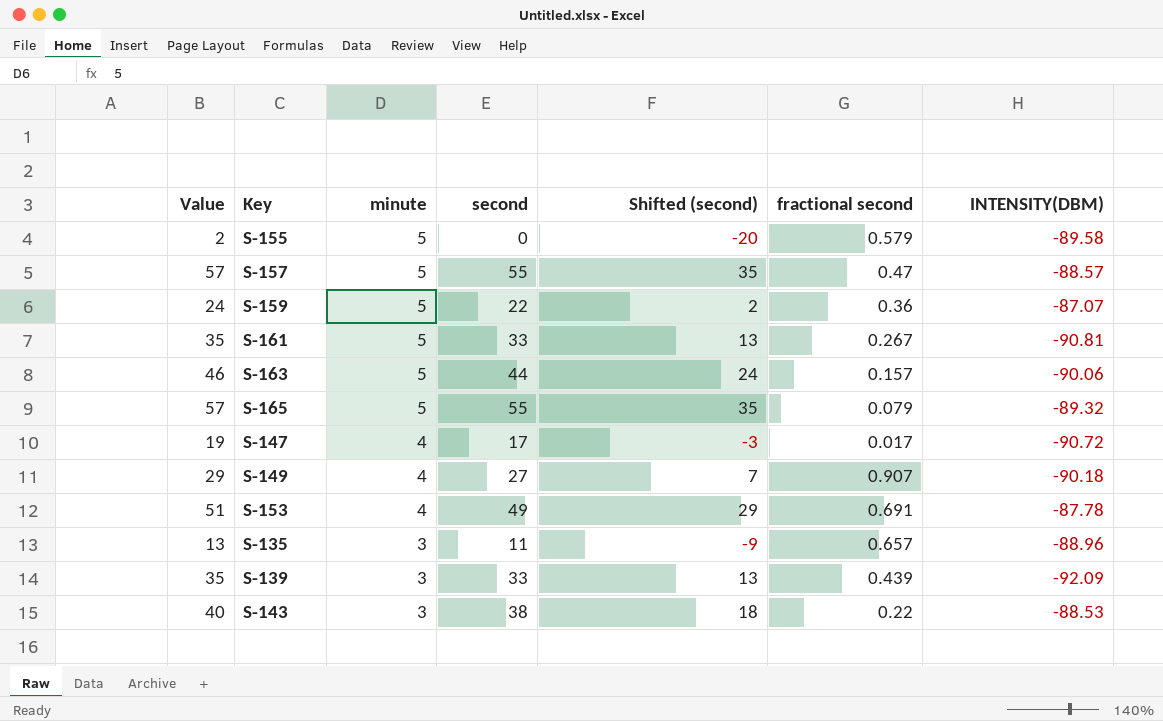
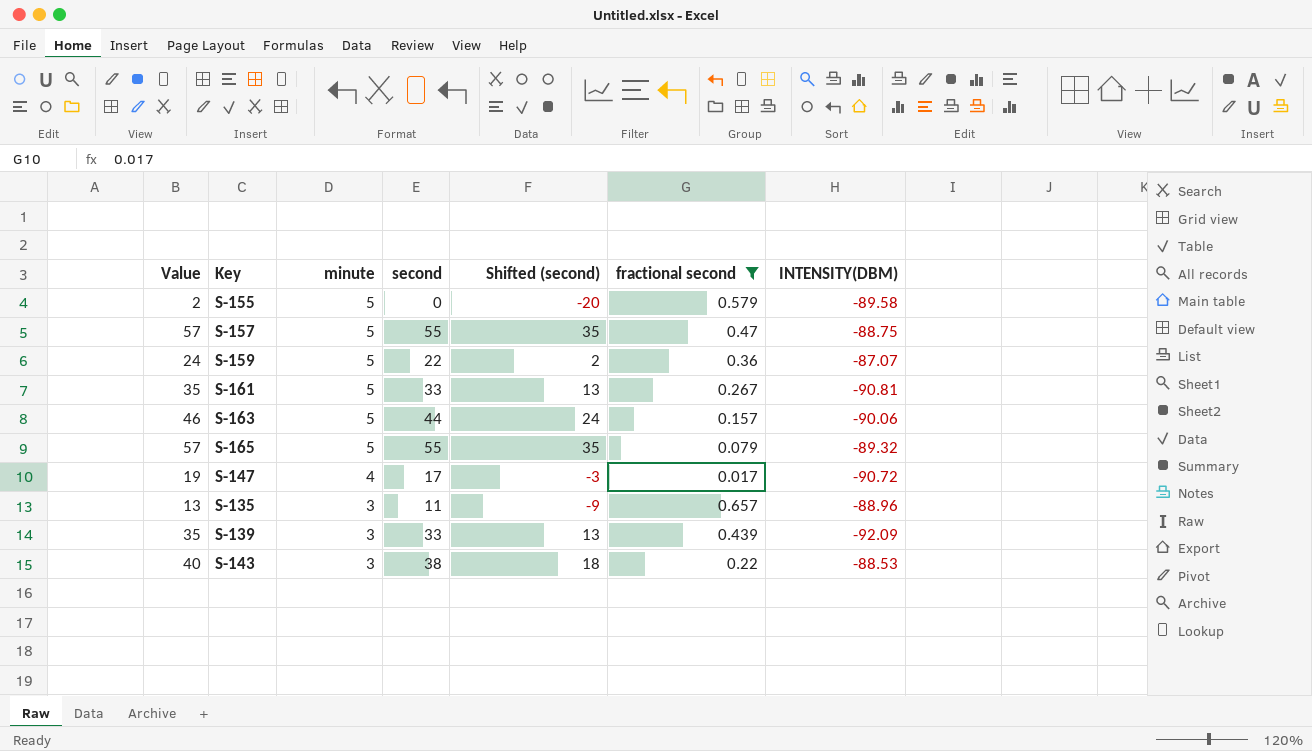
filter: none -> fractional second <= 0.657
S-157 | INTENSITY(DBM): -88.57 -> -88.75

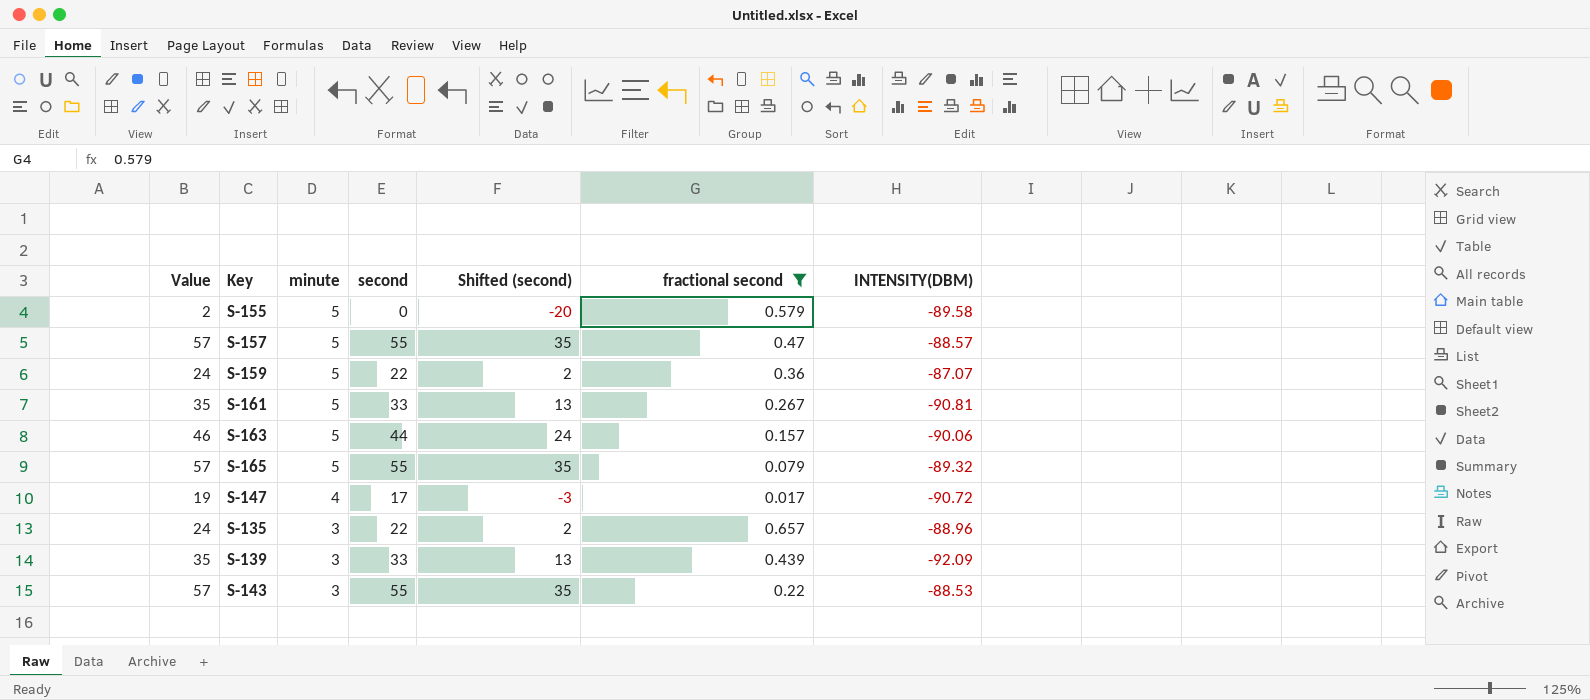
S-157 | INTENSITY(DBM): -88.75 -> -88.57
S-135 | Value: 13 -> 24
S-135 | second: 11 -> 22
S-135 | Shifted (second): -9 -> 2
S-143 | Value: 40 -> 57
S-143 | second: 38 -> 55
S-143 | Shifted (second): 18 -> 35

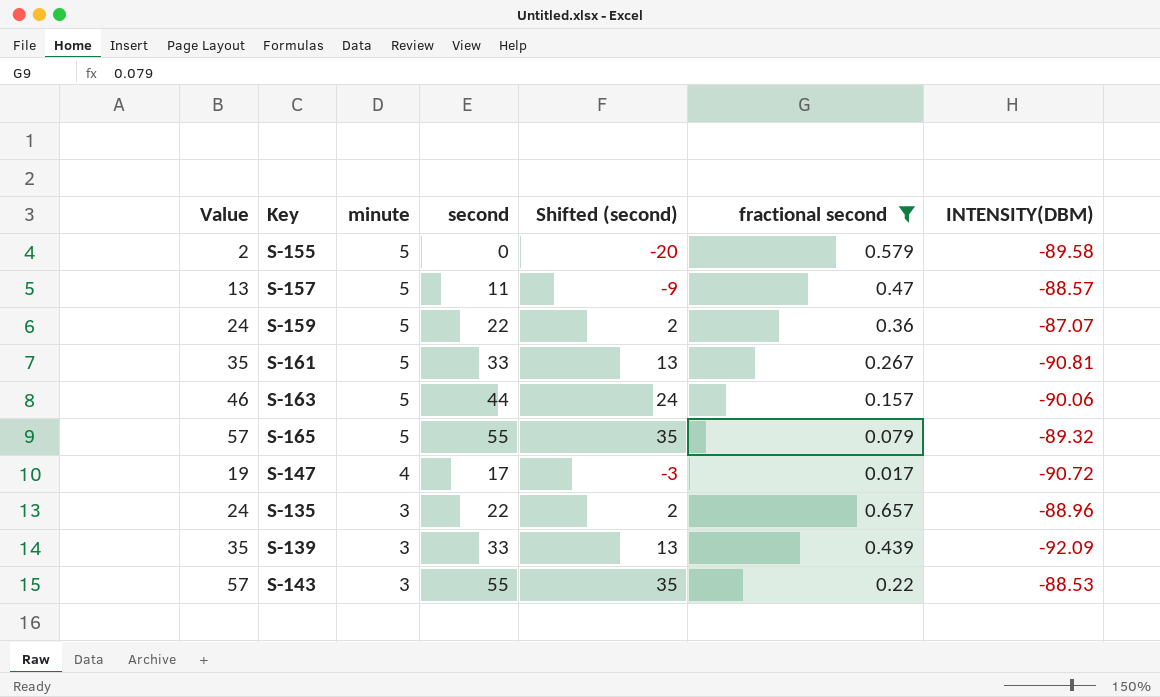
S-157 | Value: 57 -> 13
S-157 | second: 55 -> 11
S-157 | Shifted (second): 35 -> -9

